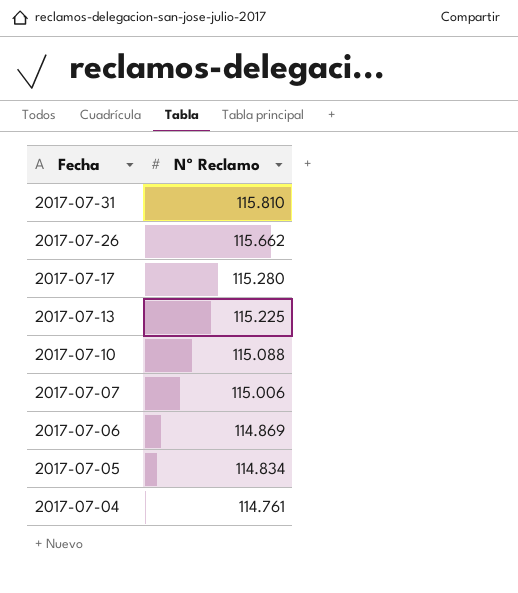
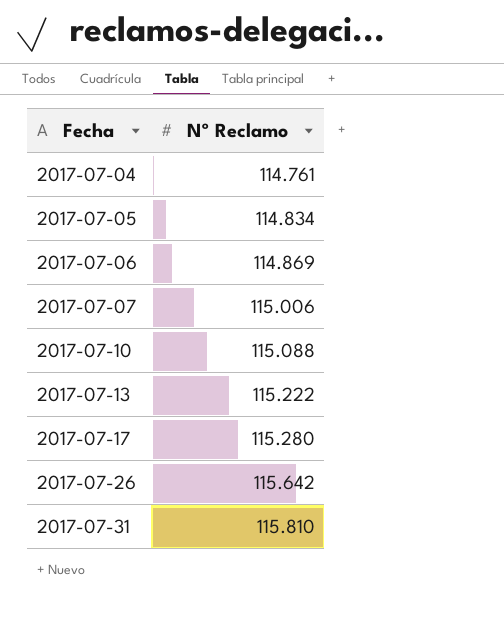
row order: Fecha descending -> Fecha ascending
2017-07-13 | Nº Reclamo: 115.225 -> 115.222
2017-07-26 | Nº Reclamo: 115.662 -> 115.642

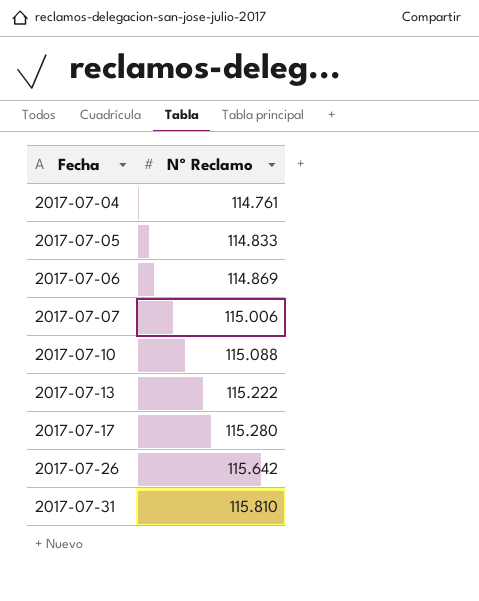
2017-07-05 | Nº Reclamo: 114.834 -> 114.833

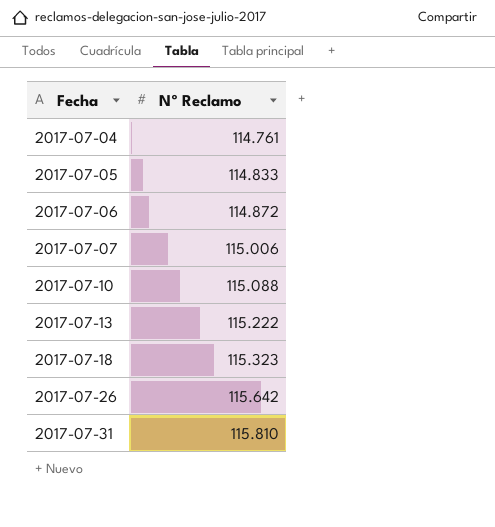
row 2017-07-17: 115.280 -> none
2017-07-06 | Nº Reclamo: 114.869 -> 114.872
row 2017-07-18: none -> 115.323

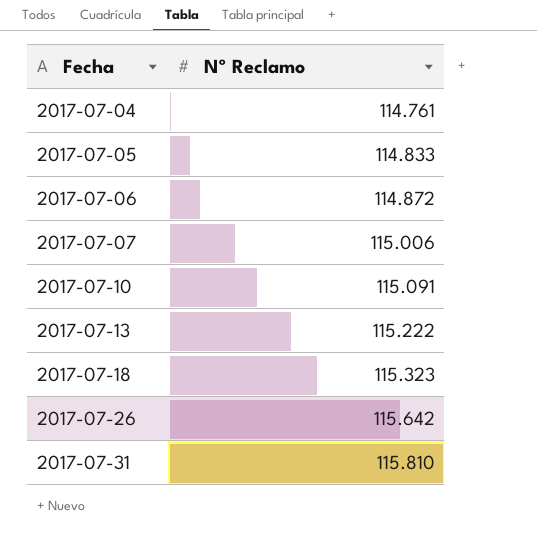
2017-07-10 | Nº Reclamo: 115.088 -> 115.091

